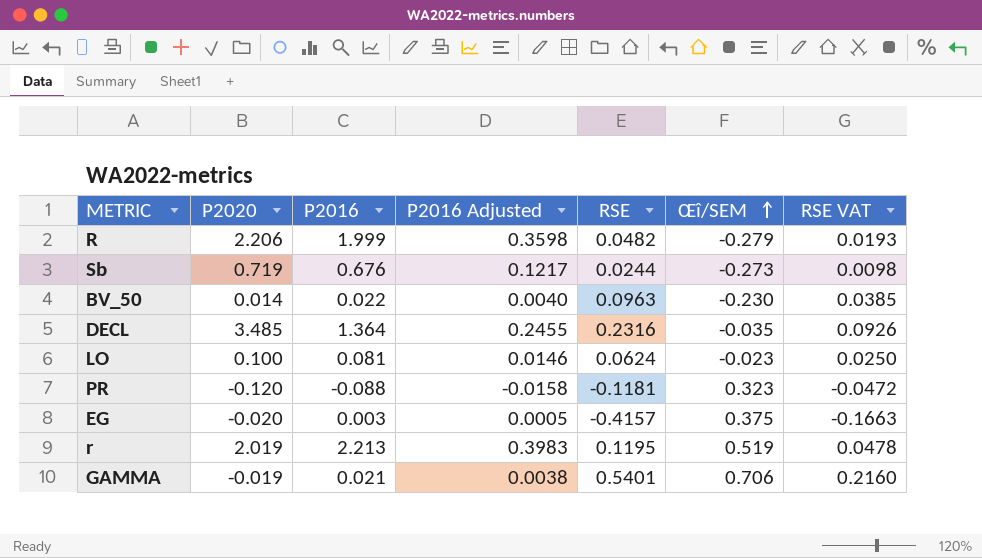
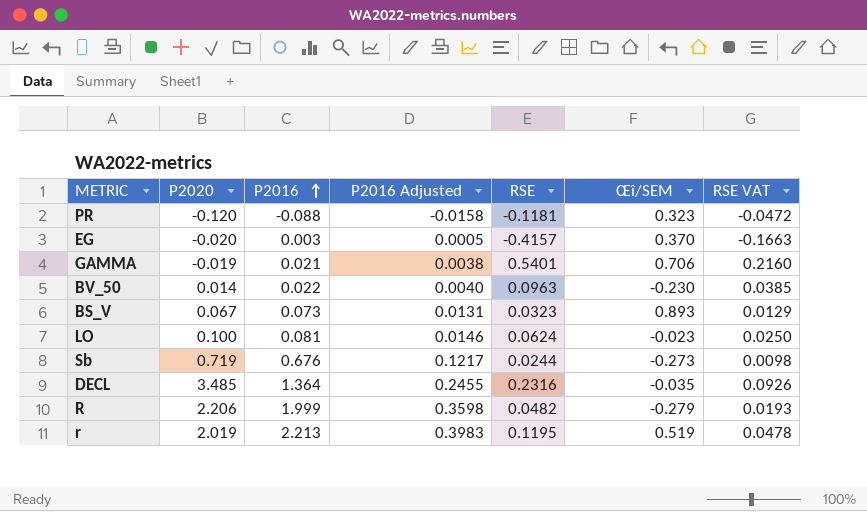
row order: Œî/SEM ascending -> P2016 ascending
EG | Œî/SEM: 0.375 -> 0.370
row BS_V: none -> 0.067 | 0.073 | 0.0131 | 0.0323 | 0.893 | 0.0129

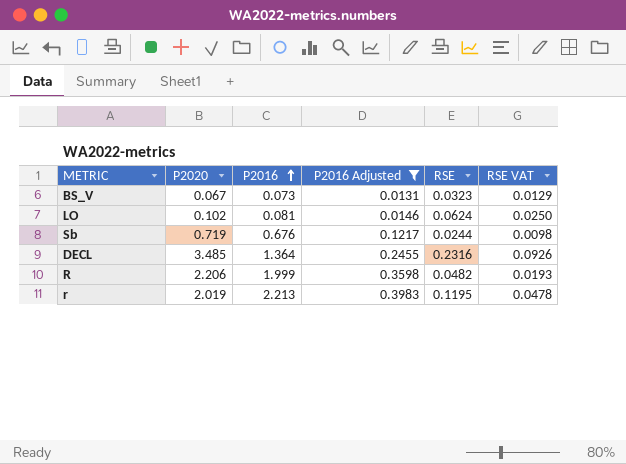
filter: none -> P2016 Adjusted >= 0.0131
column Œî/SEM | position: 6 -> none
LO | P2020: 0.100 -> 0.102

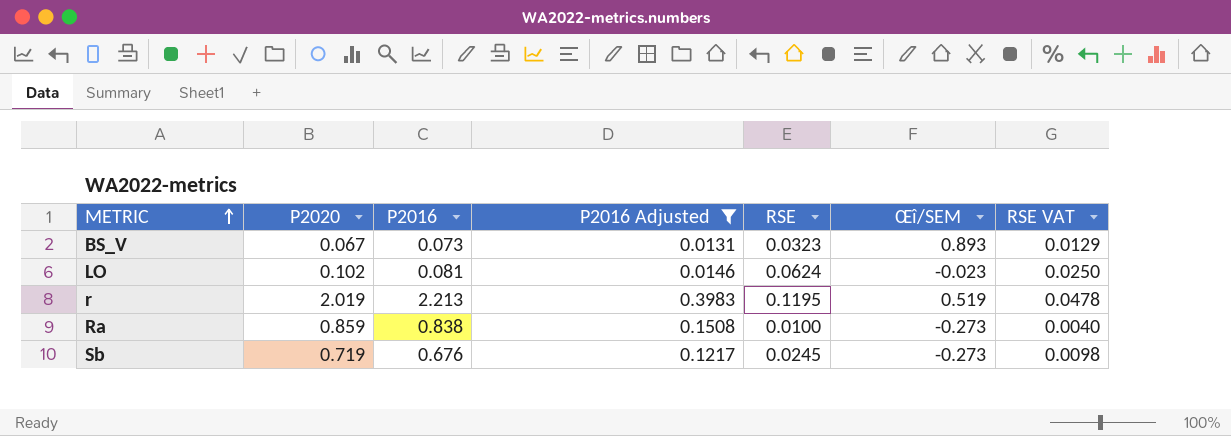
row order: P2016 ascending -> METRIC ascending
column Œî/SEM | position: none -> 6
row DECL: 3.485 | 1.364 | 0.2455 | 0.2316 | 0.0926 -> none
row R: 2.206 | 1.999 | 0.3598 | 0.0482 | 0.0193 -> none
row Ra: none -> 0.859 | 0.838 | 0.1508 | 0.0100 | -0.273 | 0.0040
Sb | RSE: 0.0244 -> 0.0245

